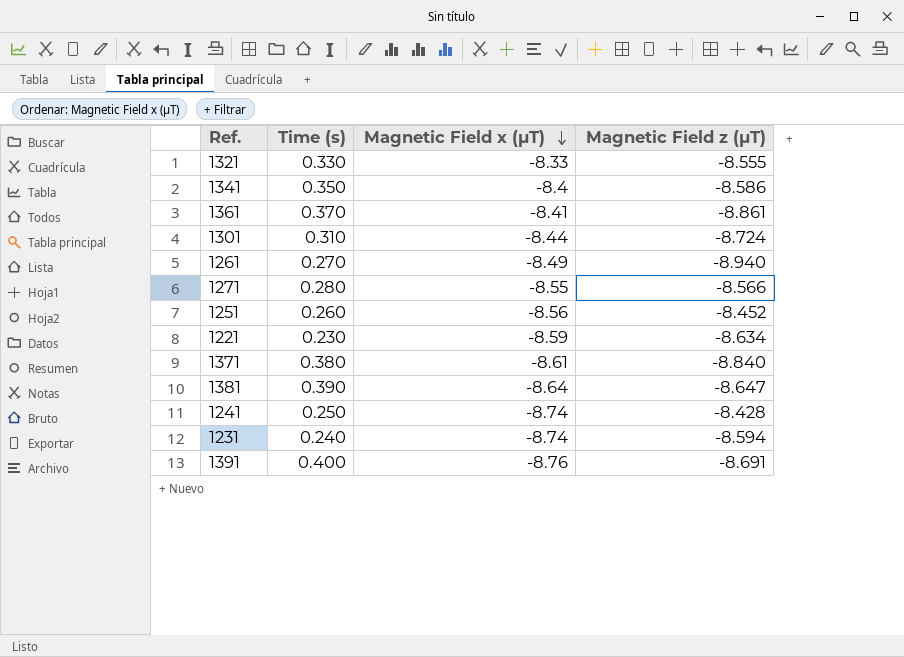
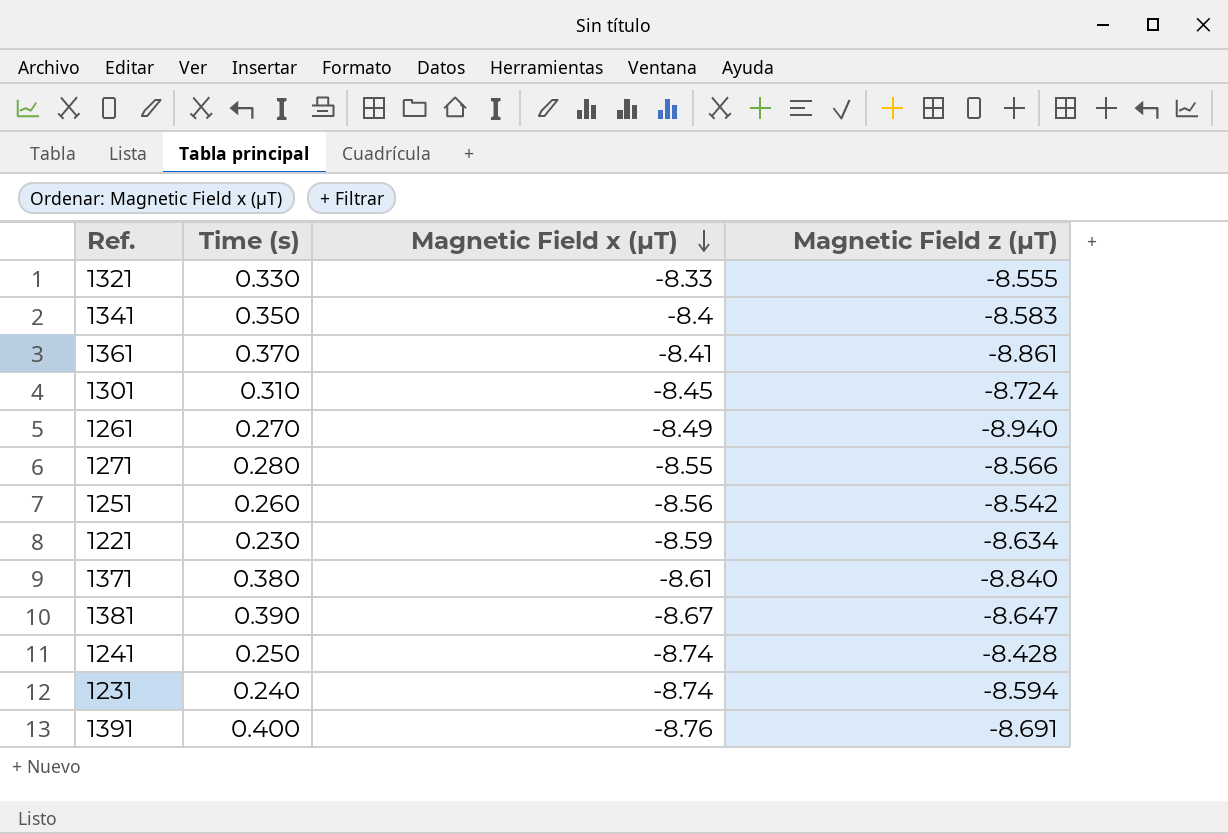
1341 | Magnetic Field z (µT): -8.586 -> -8.583
1301 | Magnetic Field x (µT): -8.44 -> -8.45
1251 | Magnetic Field z (µT): -8.452 -> -8.542
1381 | Magnetic Field x (µT): -8.64 -> -8.67

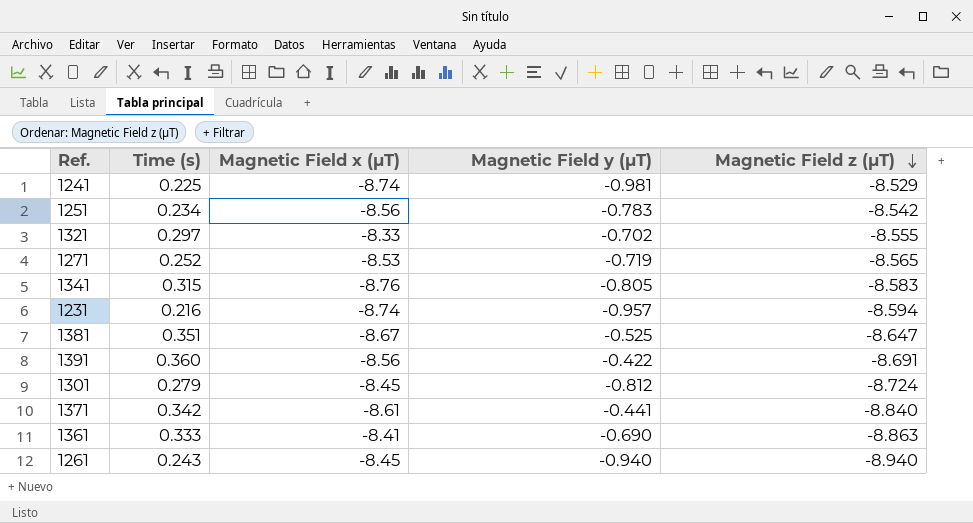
row order: Magnetic Field x (µT) descending -> Magnetic Field z (µT) descending
column Magnetic Field y (µT) | position: none -> 4
row 1221: 0.230 | -8.59 | -8.634 -> none
1241 | Time (s): 0.250 -> 0.225
1241 | Magnetic Field z (µT): -8.428 -> -8.529
1251 | Time (s): 0.260 -> 0.234
1321 | Time (s): 0.330 -> 0.297
1271 | Time (s): 0.280 -> 0.252
1271 | Magnetic Field x (µT): -8.55 -> -8.53
1271 | Magnetic Field z (µT): -8.566 -> -8.565
1341 | Time (s): 0.350 -> 0.315
1341 | Magnetic Field x (µT): -8.4 -> -8.76
1231 | Time (s): 0.240 -> 0.216
1381 | Time (s): 0.390 -> 0.351
1391 | Time (s): 0.400 -> 0.360
1391 | Magnetic Field x (µT): -8.76 -> -8.56
1301 | Time (s): 0.310 -> 0.279
1371 | Time (s): 0.380 -> 0.342
1361 | Time (s): 0.370 -> 0.333
1361 | Magnetic Field z (µT): -8.861 -> -8.863
1261 | Time (s): 0.270 -> 0.243
1261 | Magnetic Field x (µT): -8.49 -> -8.45

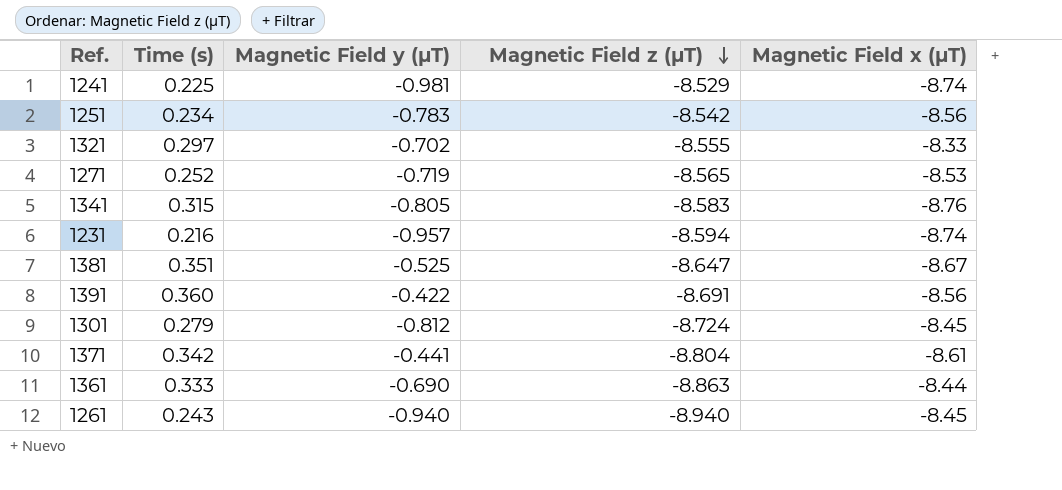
column Magnetic Field x (µT) | position: 3 -> 5
1371 | Magnetic Field z (µT): -8.840 -> -8.804
1361 | Magnetic Field x (µT): -8.41 -> -8.44

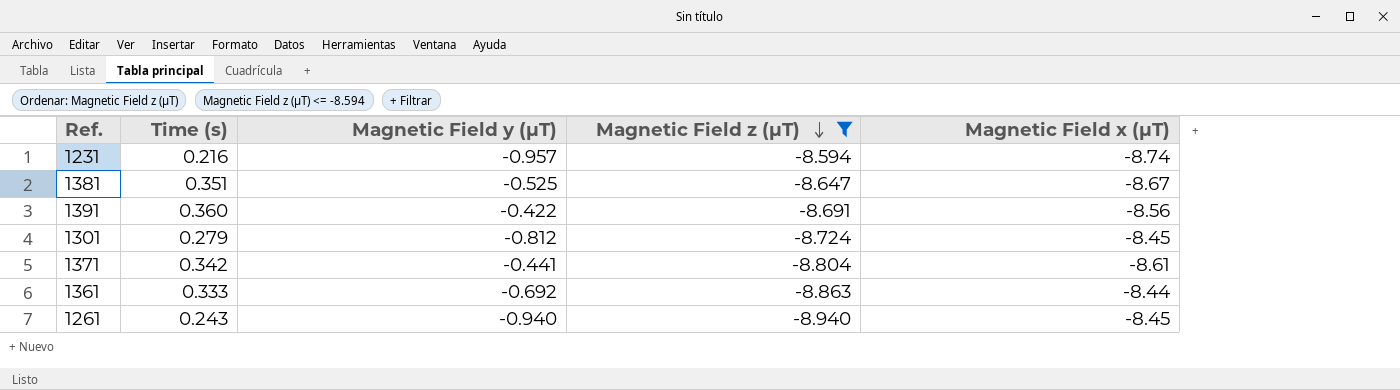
filter: none -> Magnetic Field z (µT) <= -8.594
1361 | Magnetic Field y (µT): -0.690 -> -0.692

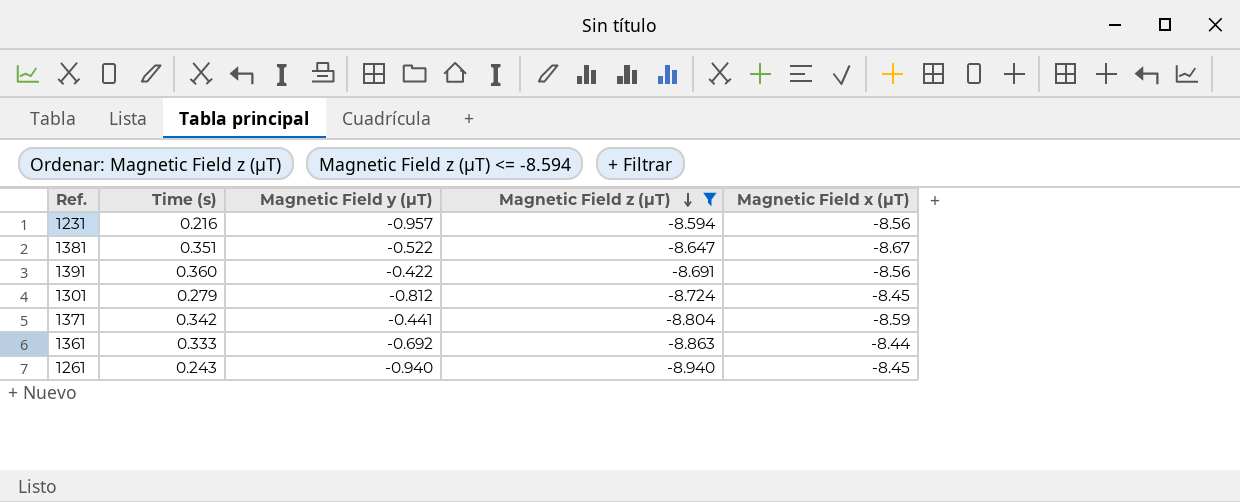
1231 | Magnetic Field x (µT): -8.74 -> -8.56
1381 | Magnetic Field y (µT): -0.525 -> -0.522
1371 | Magnetic Field x (µT): -8.61 -> -8.59

